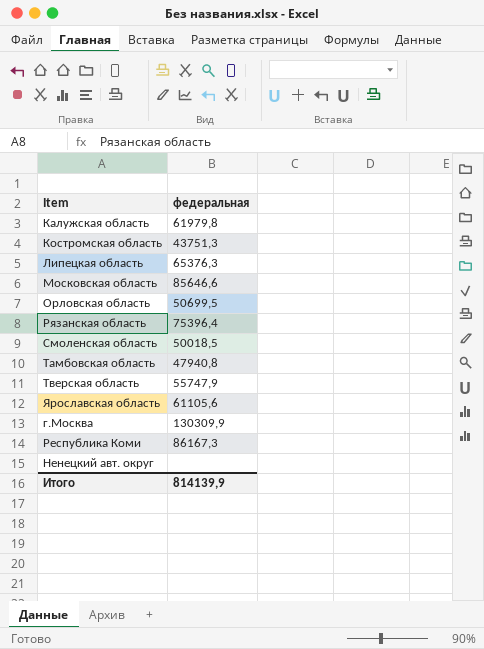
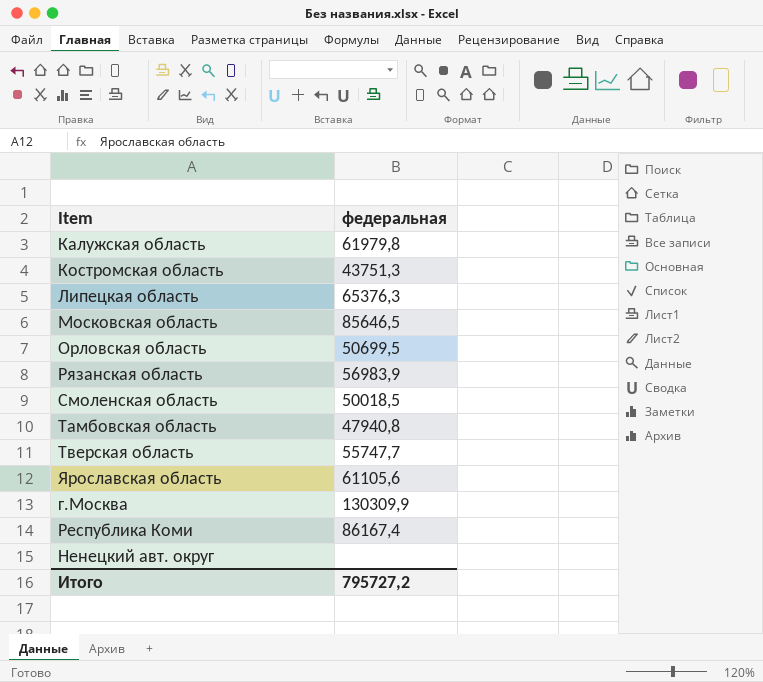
Московская область | федеральная: 85646,6 -> 85646,5
Рязанская область | федеральная: 75396,4 -> 56983,9
Тверская область | федеральная: 55747,9 -> 55747,7
Республика Коми | федеральная: 86167,3 -> 86167,4
Итого | федеральная: 814139,9 -> 795727,2

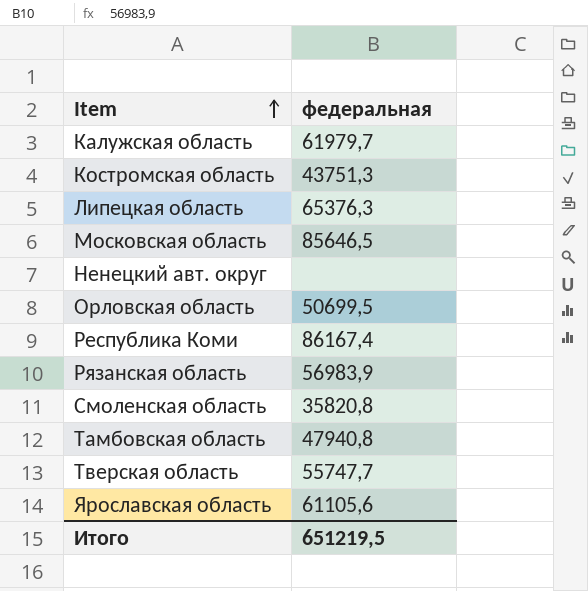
row order: none -> Item ascending
row г.Москва: 130309,9 -> none
Калужская область | федеральная: 61979,8 -> 61979,7
Смоленская область | федеральная: 50018,5 -> 35820,8
Итого | федеральная: 795727,2 -> 651219,5

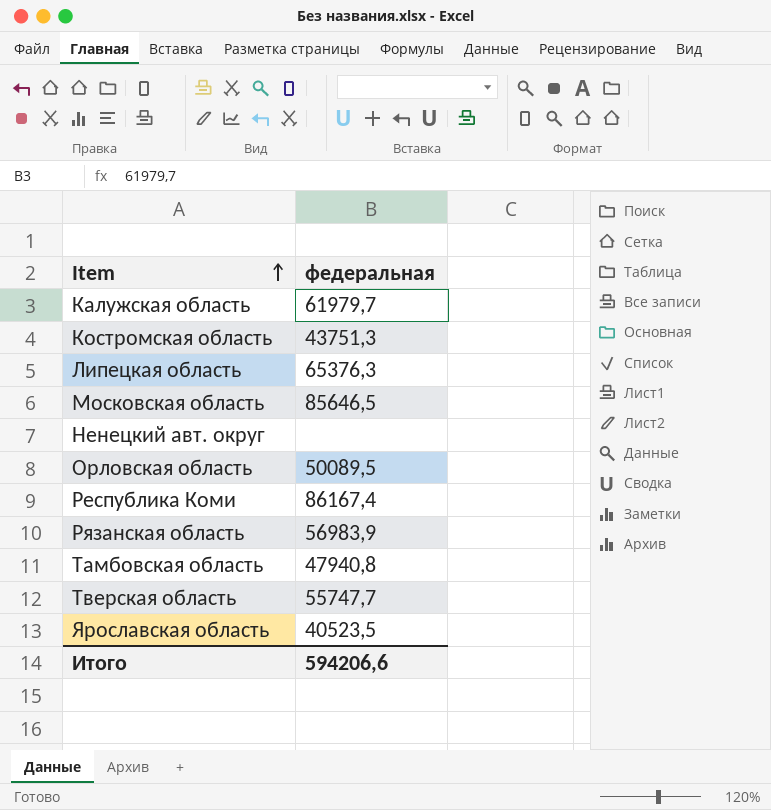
row Смоленская область: 35820,8 -> none
Орловская область | федеральная: 50699,5 -> 50089,5
Ярославская область | федеральная: 61105,6 -> 40523,5
Итого | федеральная: 651219,5 -> 594206,6

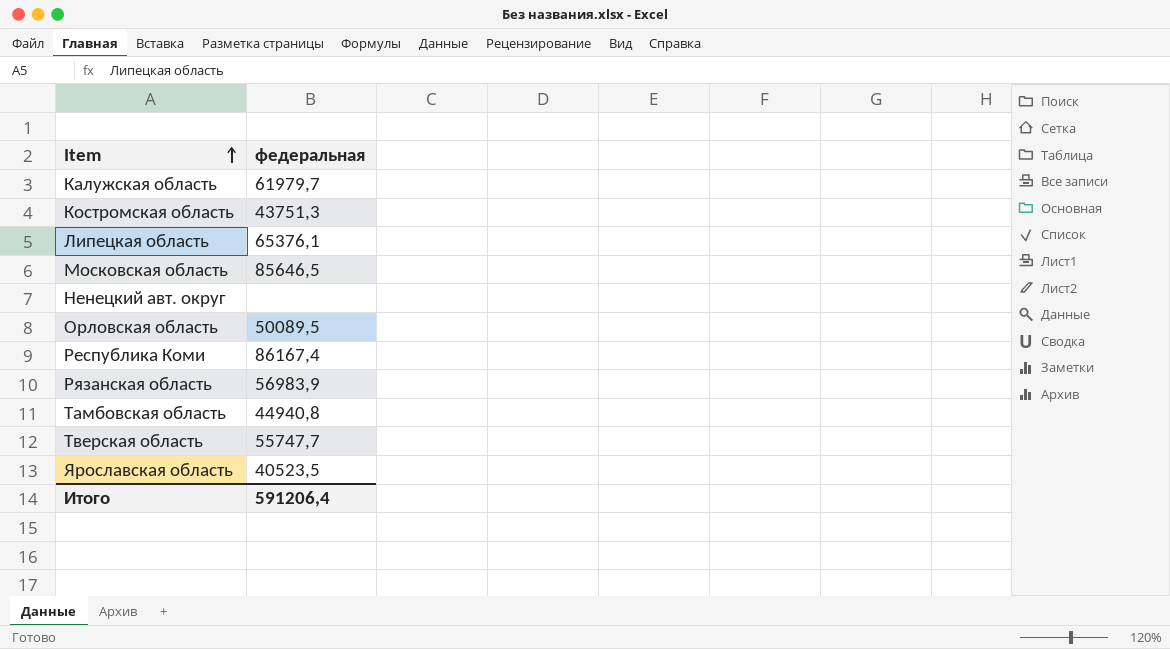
Липецкая область | федеральная: 65376,3 -> 65376,1
Тамбовская область | федеральная: 47940,8 -> 44940,8
Итого | федеральная: 594206,6 -> 591206,4

